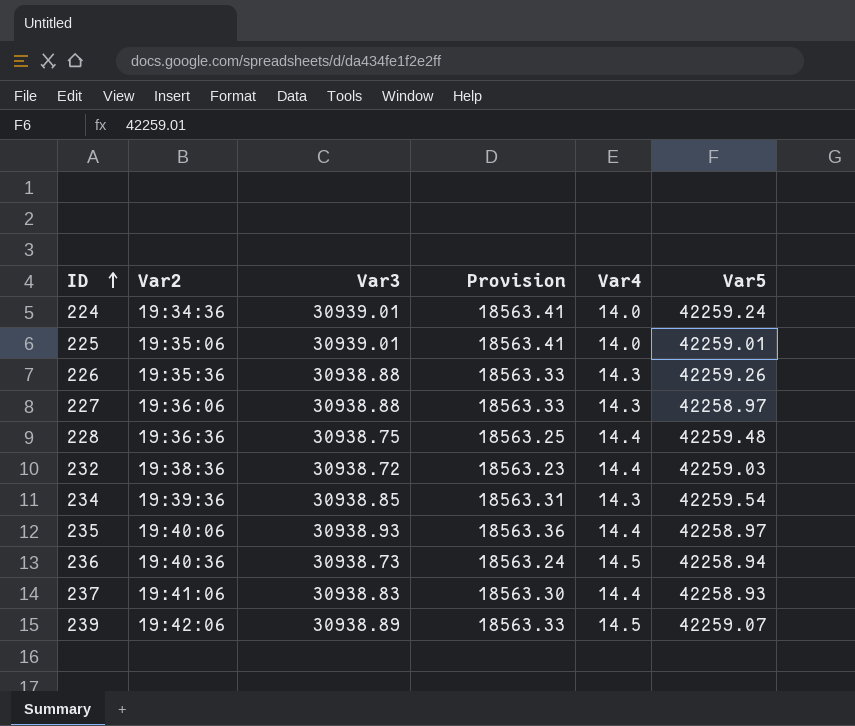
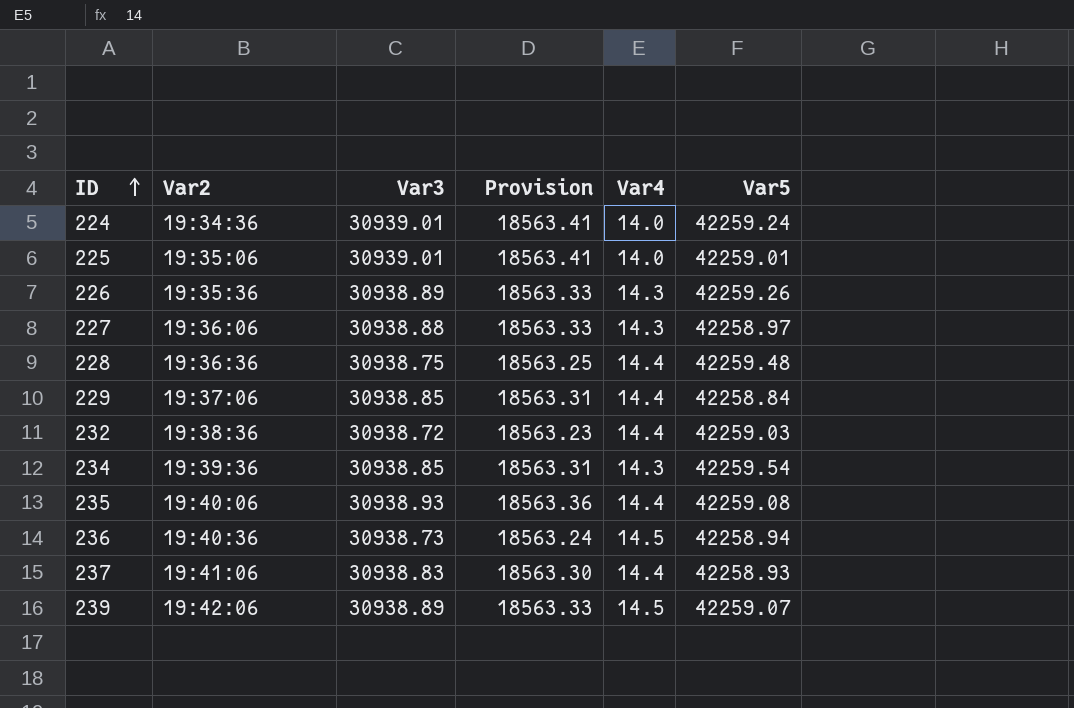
226 | Var3: 30938.88 -> 30938.89
row 229: none -> 19:37:06 | 30938.85 | 18563.31 | 14.4 | 42258.84
235 | Var5: 42258.97 -> 42259.08

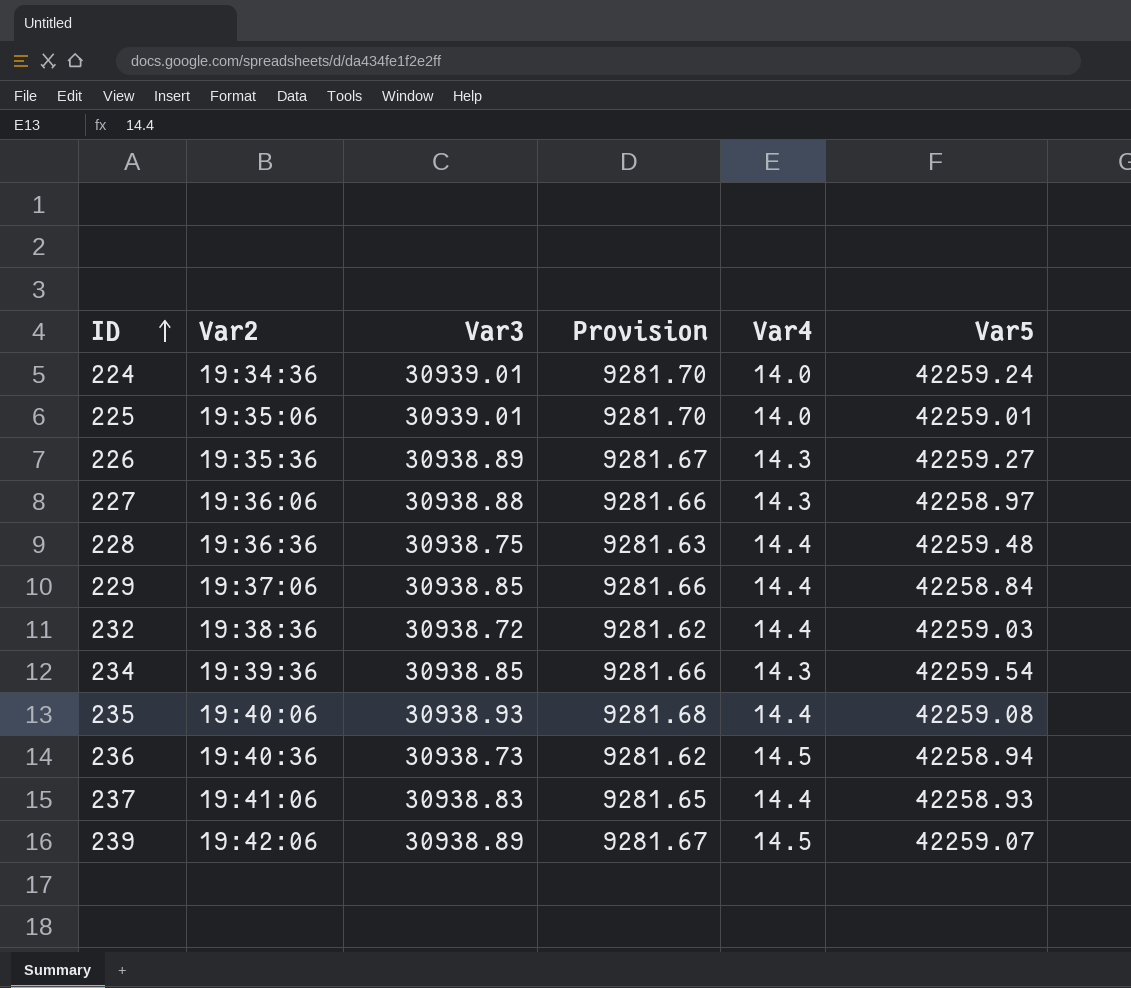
column Provision | formula: [Var3] * 0.6 -> [Var3] * 0.3
226 | Var5: 42259.26 -> 42259.27

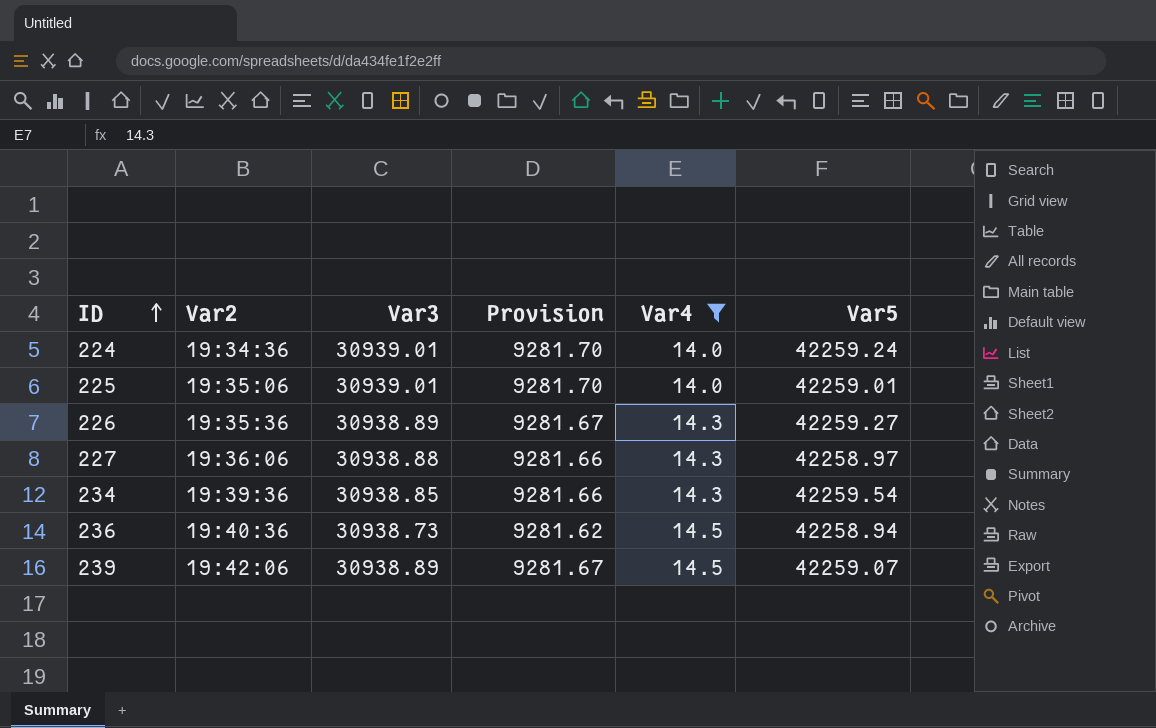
filter: none -> Var4 != 14.4

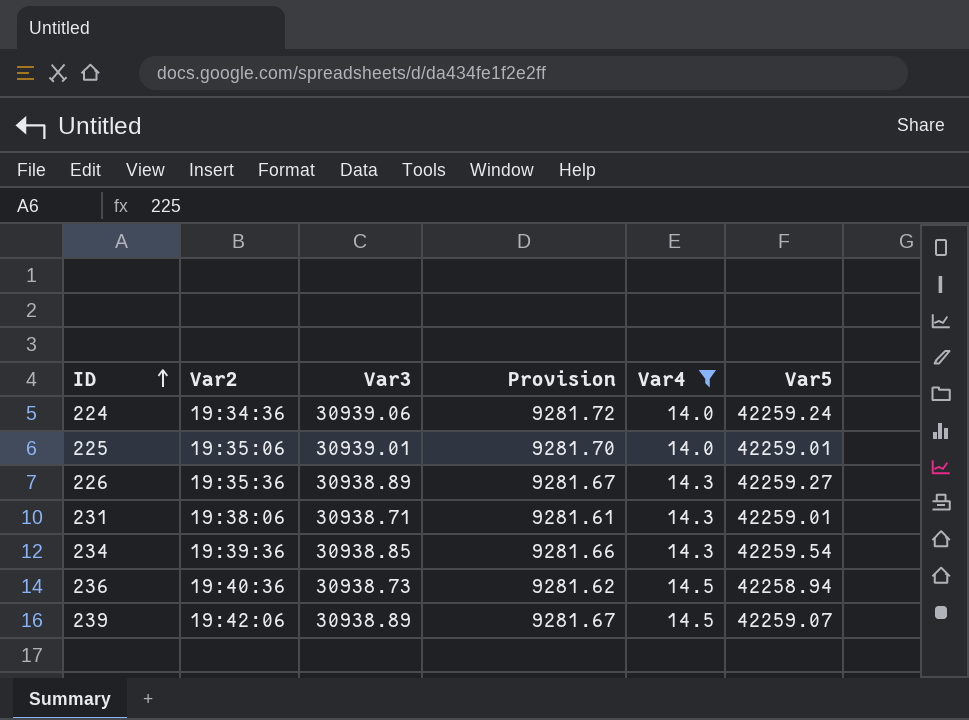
row 227: 19:36:06 | 30938.88 | 9281.66 | 14.3 | 42258.97 -> none
224 | Var3: 30939.01 -> 30939.06
224 | Provision: 9281.70 -> 9281.72
row 231: none -> 19:38:06 | 30938.71 | 9281.61 | 14.3 | 42259.01

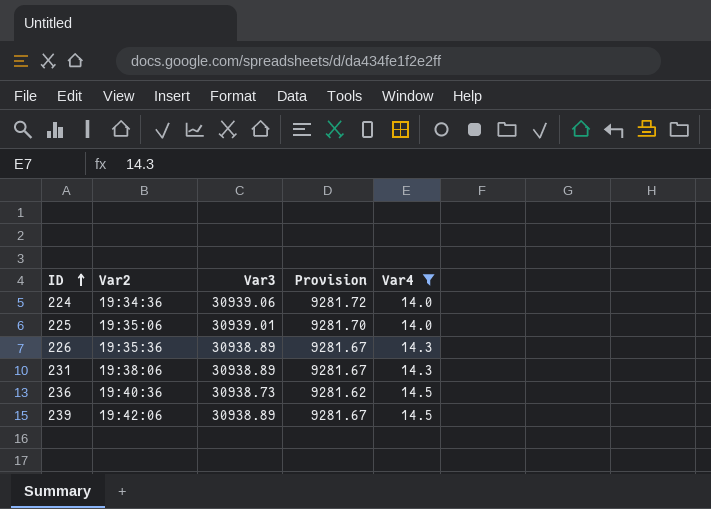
column Var5 | position: 6 -> none
row 234: 19:39:36 | 30938.85 | 9281.66 | 14.3 | 42259.54 -> none
231 | Var3: 30938.71 -> 30938.89
231 | Provision: 9281.61 -> 9281.67

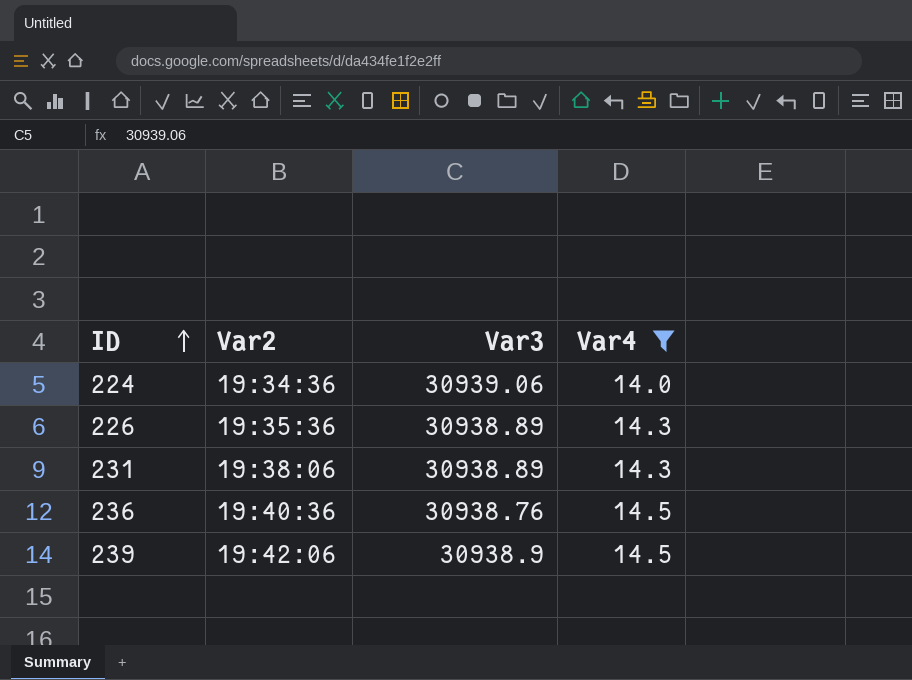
column Provision | formula: [Var3] * 0.3 -> none
row 225: 19:35:06 | 30939.01 | 9281.70 | 14.0 -> none
236 | Var3: 30938.73 -> 30938.76
239 | Var3: 30938.89 -> 30938.9

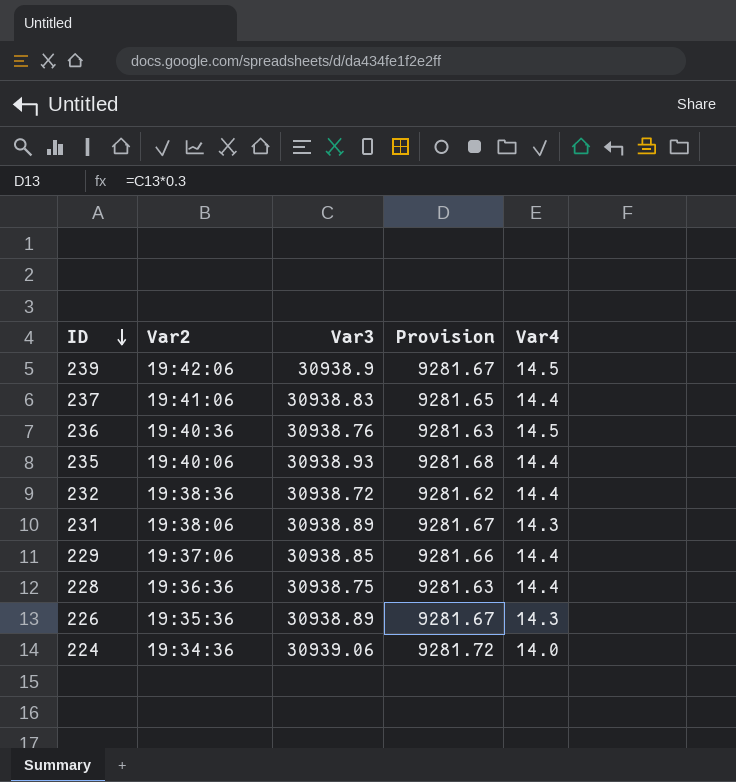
filter: Var4 != 14.4 -> none
row order: ID ascending -> ID descending
column Provision | formula: none -> [Var3] * 0.3

